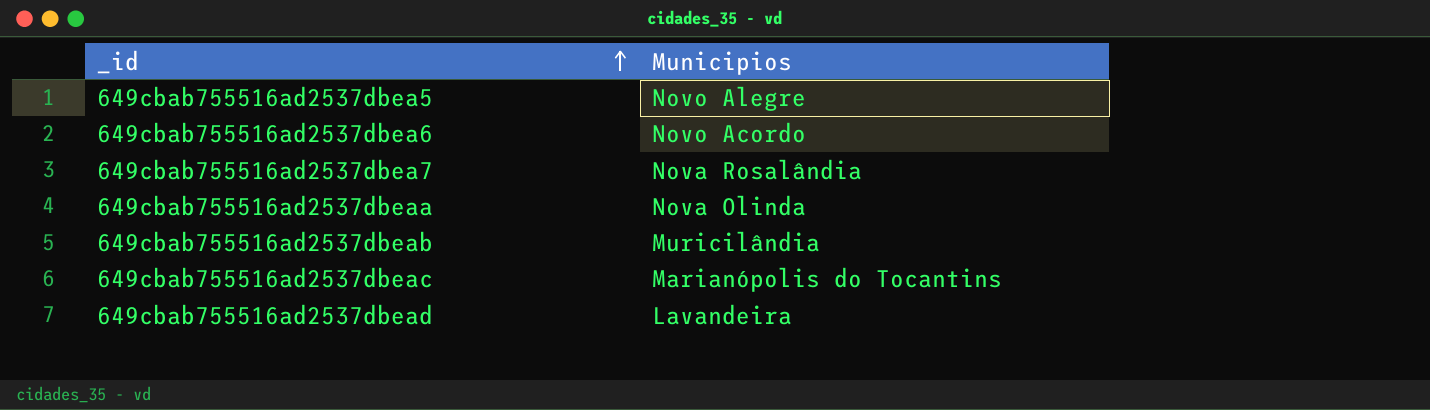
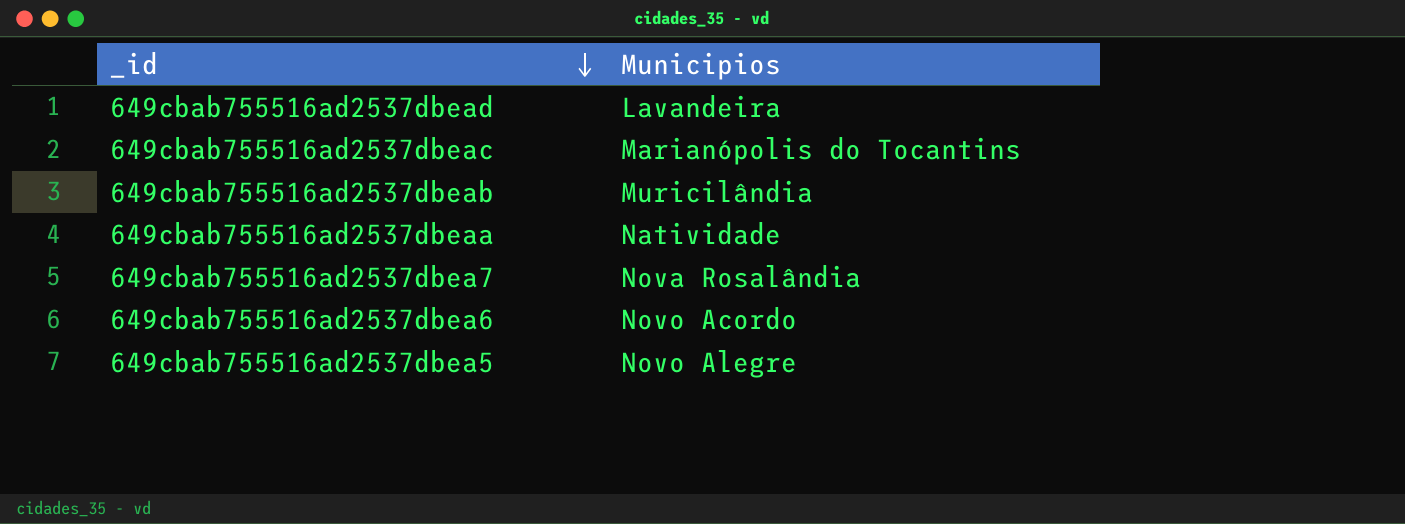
row order: _id ascending -> _id descending
649cbab755516ad2537dbeaa | Municipios: Nova Olinda -> Natividade

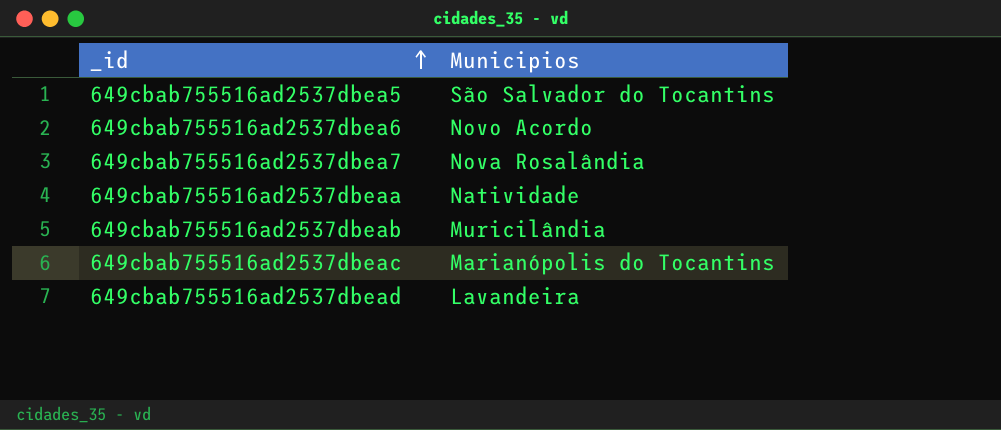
row order: _id descending -> _id ascending
649cbab755516ad2537dbea5 | Municipios: Novo Alegre -> São Salvador do Tocantins

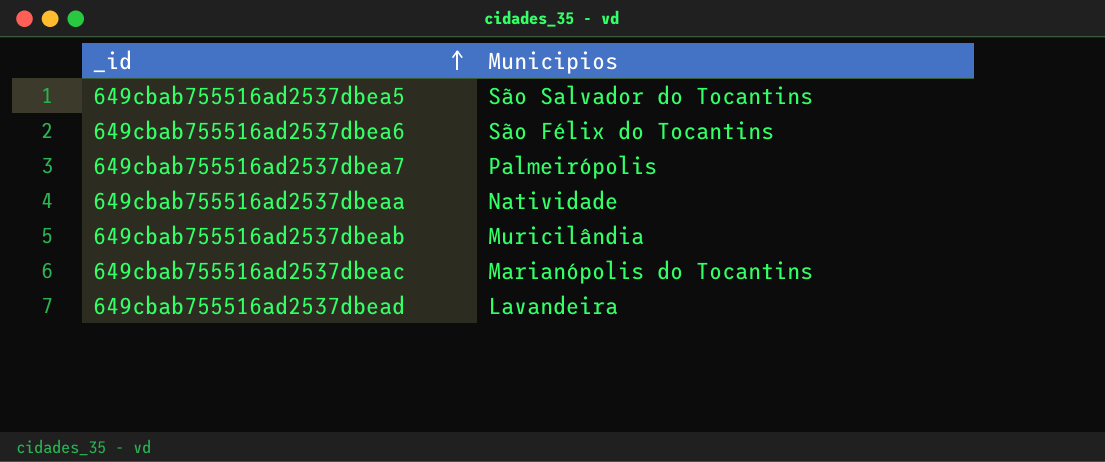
649cbab755516ad2537dbea6 | Municipios: Novo Acordo -> São Félix do Tocantins
649cbab755516ad2537dbea7 | Municipios: Nova Rosalândia -> Palmeirópolis

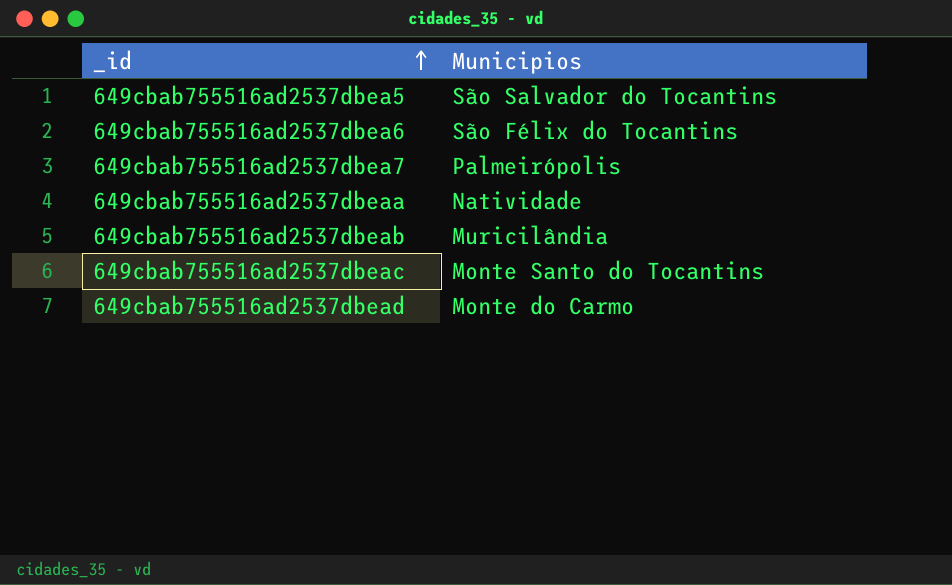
649cbab755516ad2537dbeac | Municipios: Marianópolis do Tocantins -> Monte Santo do Tocantins
649cbab755516ad2537dbead | Municipios: Lavandeira -> Monte do Carmo

